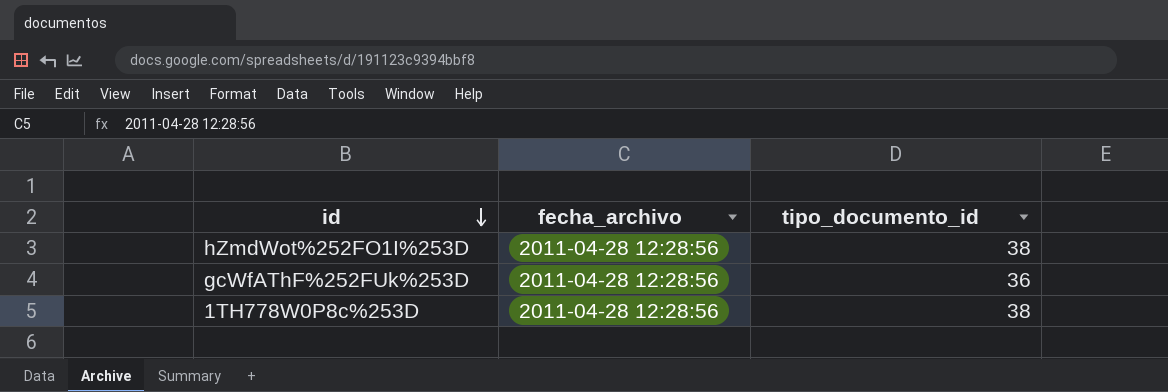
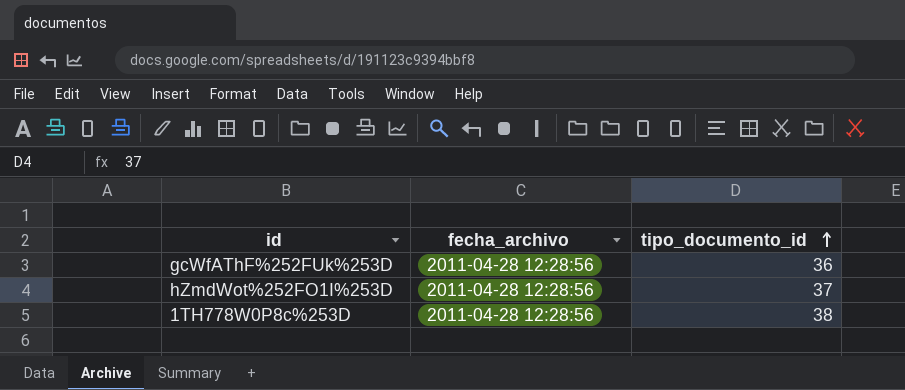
row order: id descending -> tipo_documento_id ascending
hZmdWot%252FO1I%253D | tipo_documento_id: 38 -> 37

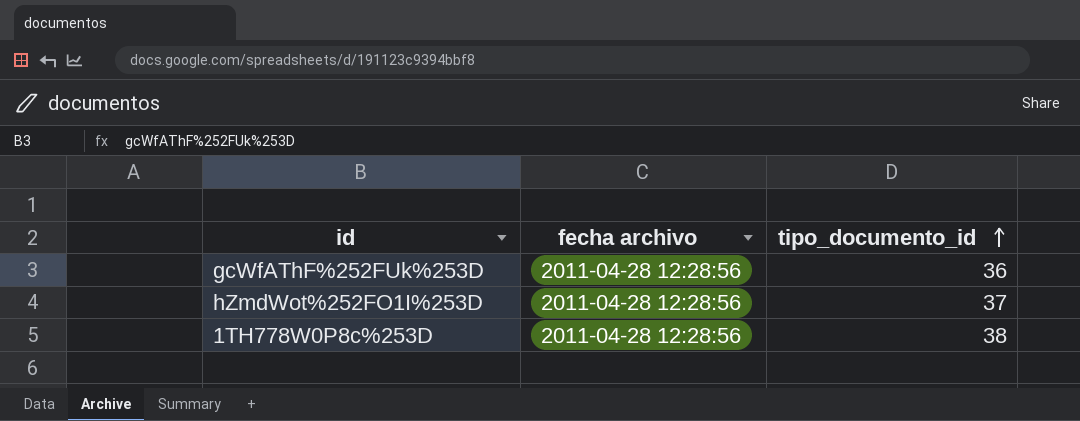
column name: fecha_archivo -> fecha archivo

